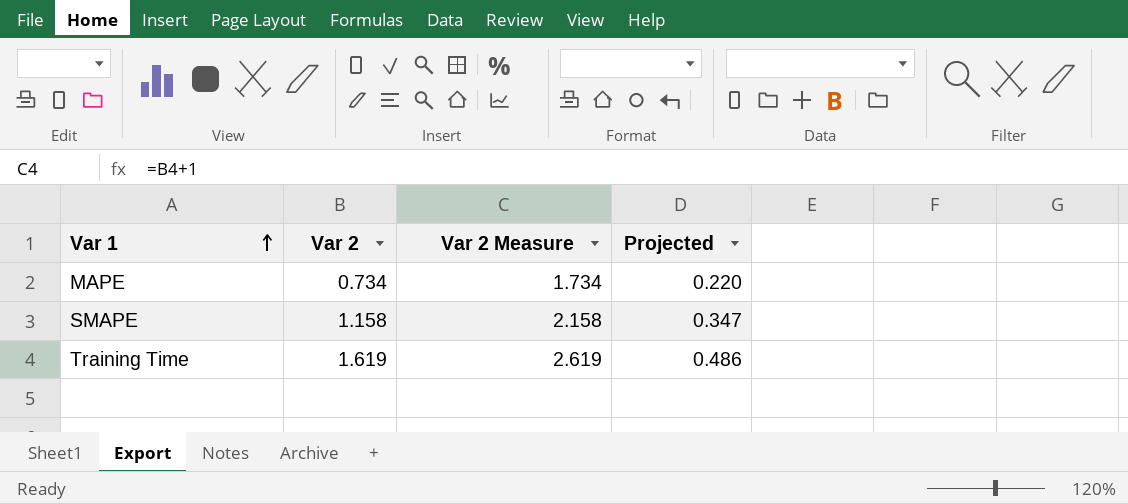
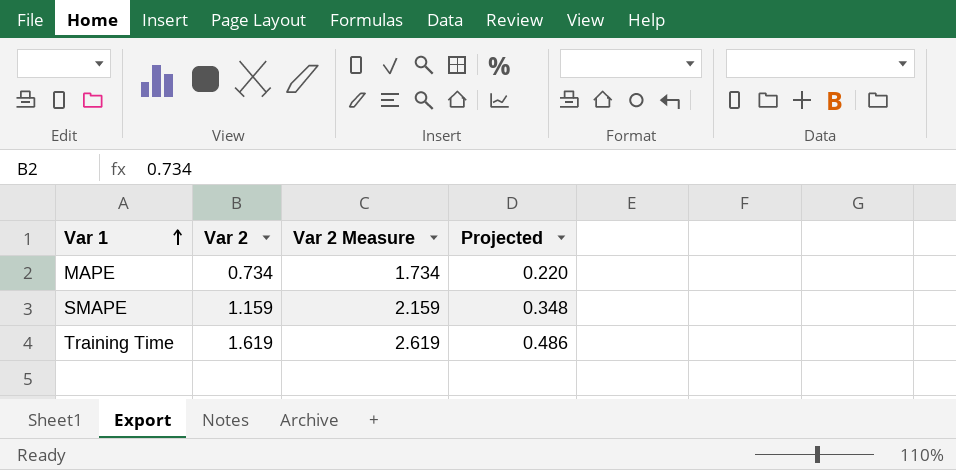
SMAPE | Var 2: 1.158 -> 1.159
SMAPE | Var 2 Measure: 2.158 -> 2.159
SMAPE | Projected: 0.347 -> 0.348

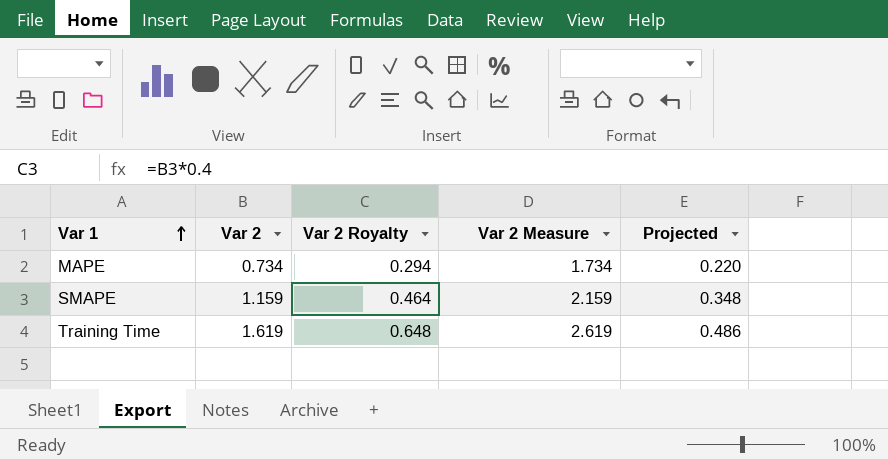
column Var 2 Royalty | formula: none -> [Var 2] * 0.4

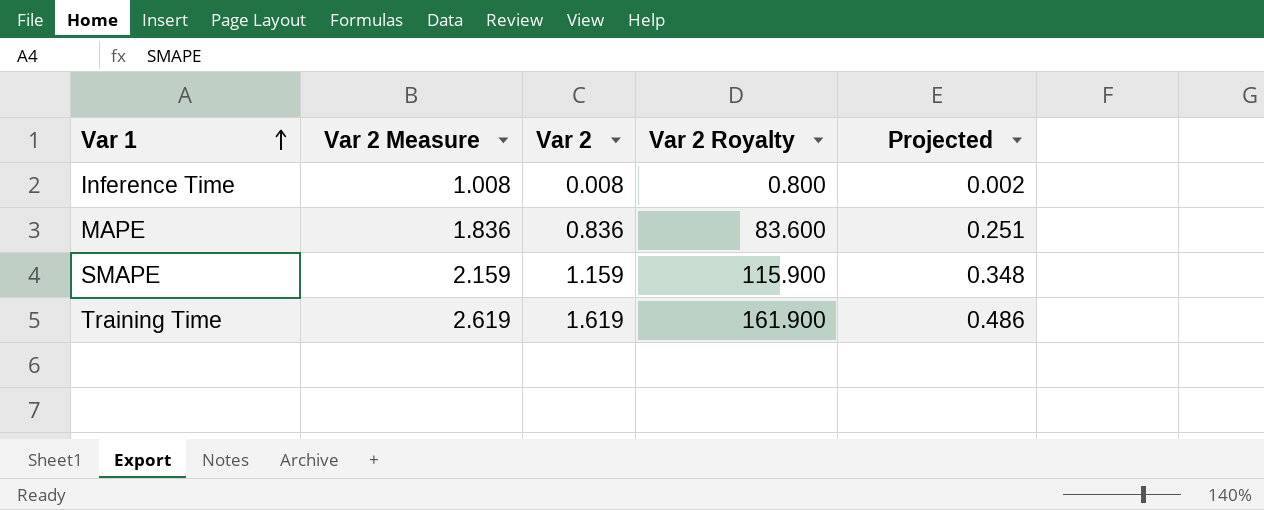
column Var 2 Measure | position: 4 -> 2
column Var 2 Royalty | formula: [Var 2] * 0.4 -> [Var 2] * 100
row Inference Time: none -> 1.008 | 0.008 | 0.800 | 0.002
MAPE | Var 2 Measure: 1.734 -> 1.836
MAPE | Var 2: 0.734 -> 0.836
MAPE | Projected: 0.220 -> 0.251

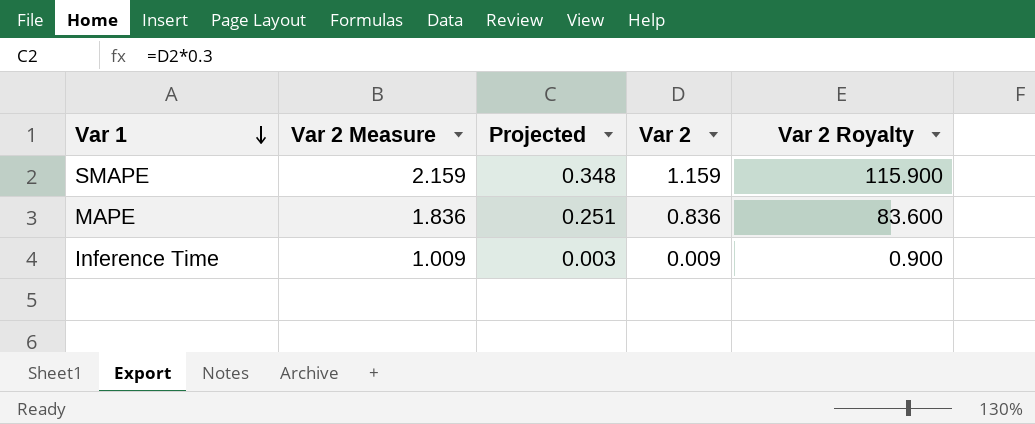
row order: Var 1 ascending -> Var 1 descending
column Projected | position: 5 -> 3
row Training Time: 2.619 | 1.619 | 161.900 | 0.486 -> none
Inference Time | Var 2 Measure: 1.008 -> 1.009
Inference Time | Projected: 0.002 -> 0.003
Inference Time | Var 2: 0.008 -> 0.009
Inference Time | Var 2 Royalty: 0.800 -> 0.900

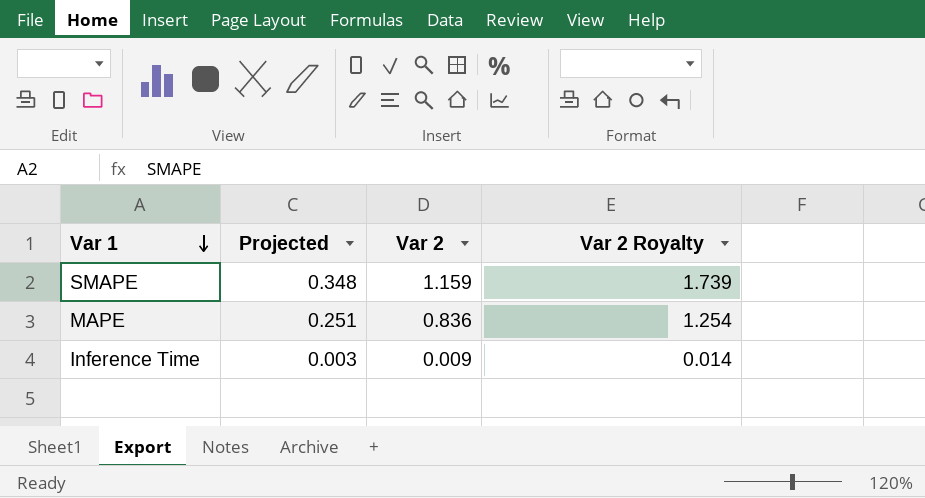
column Var 2 Measure | formula: [Var 2] + 1 -> none
column Var 2 Royalty | formula: [Var 2] * 100 -> [Var 2] * 1.5

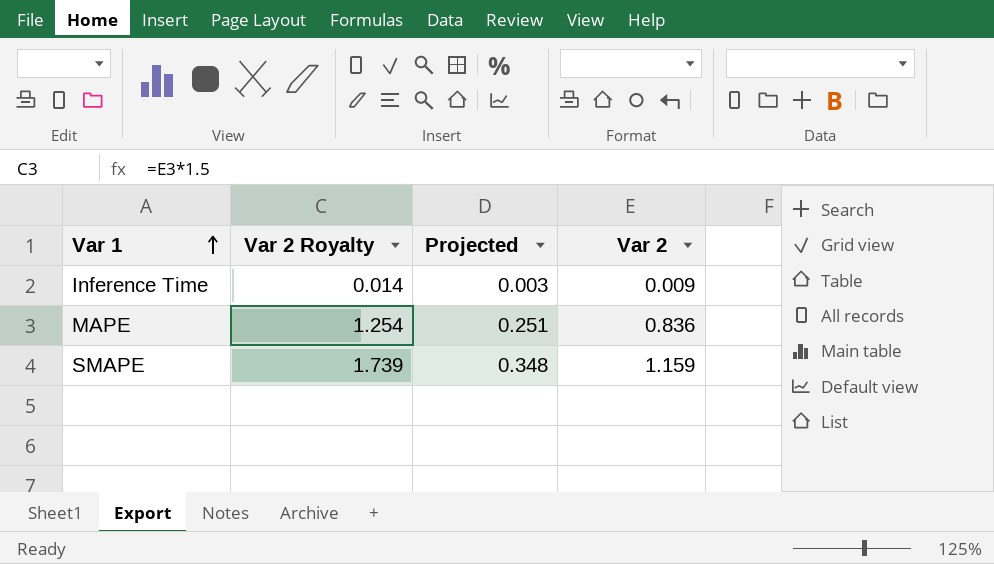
row order: Var 1 descending -> Var 1 ascending
column Var 2 Royalty | position: 4 -> 2

